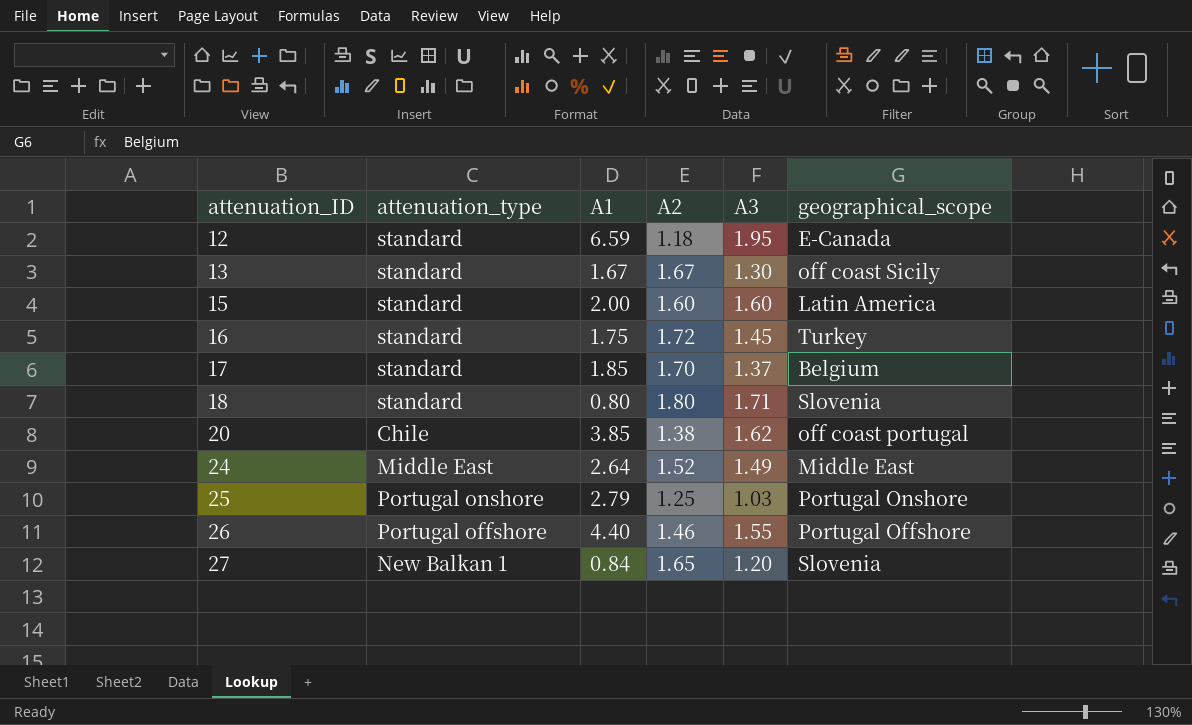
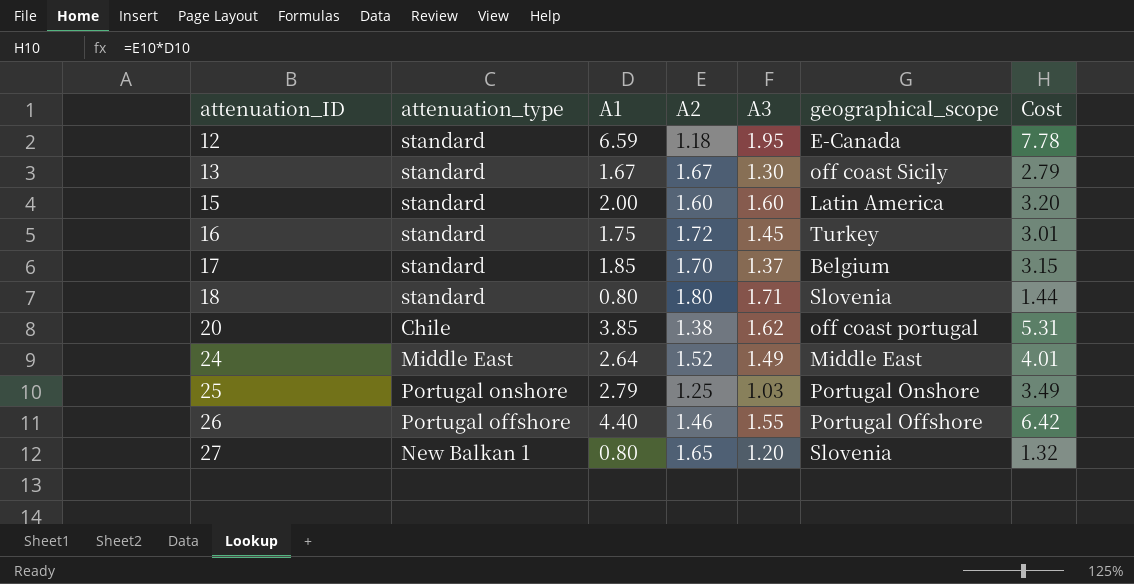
column Cost | formula: none -> [A1] * [A2]
27 | A1: 0.84 -> 0.80

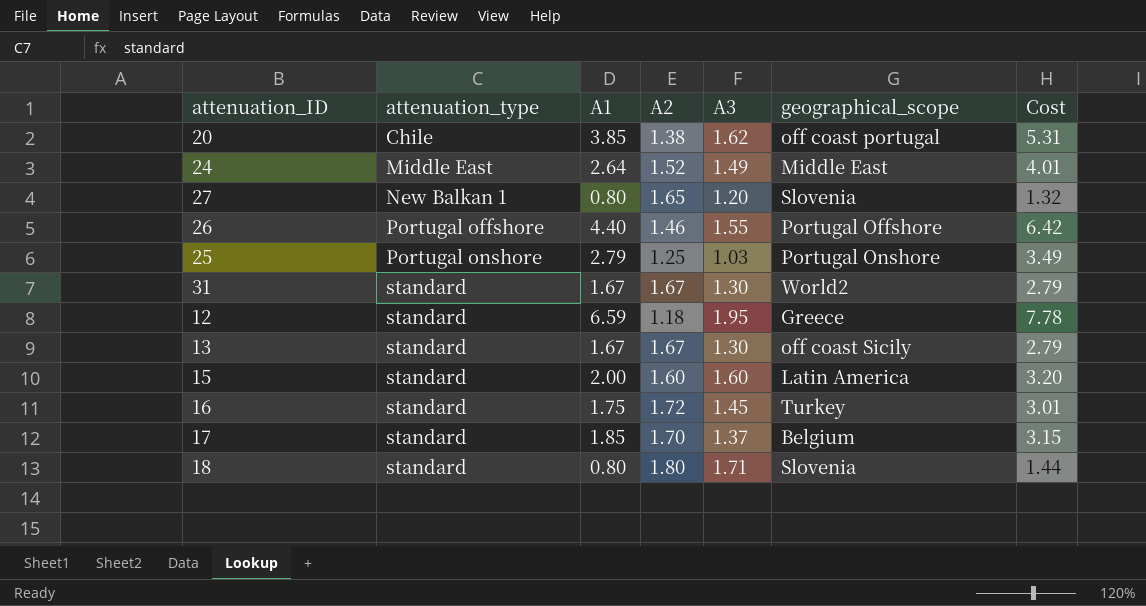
row order: attenuation_ID ascending -> attenuation_type ascending
row 31: none -> standard | 1.67 | 1.67 | 1.30 | World2 | 2.79
12 | geographical_scope: E-Canada -> Greece

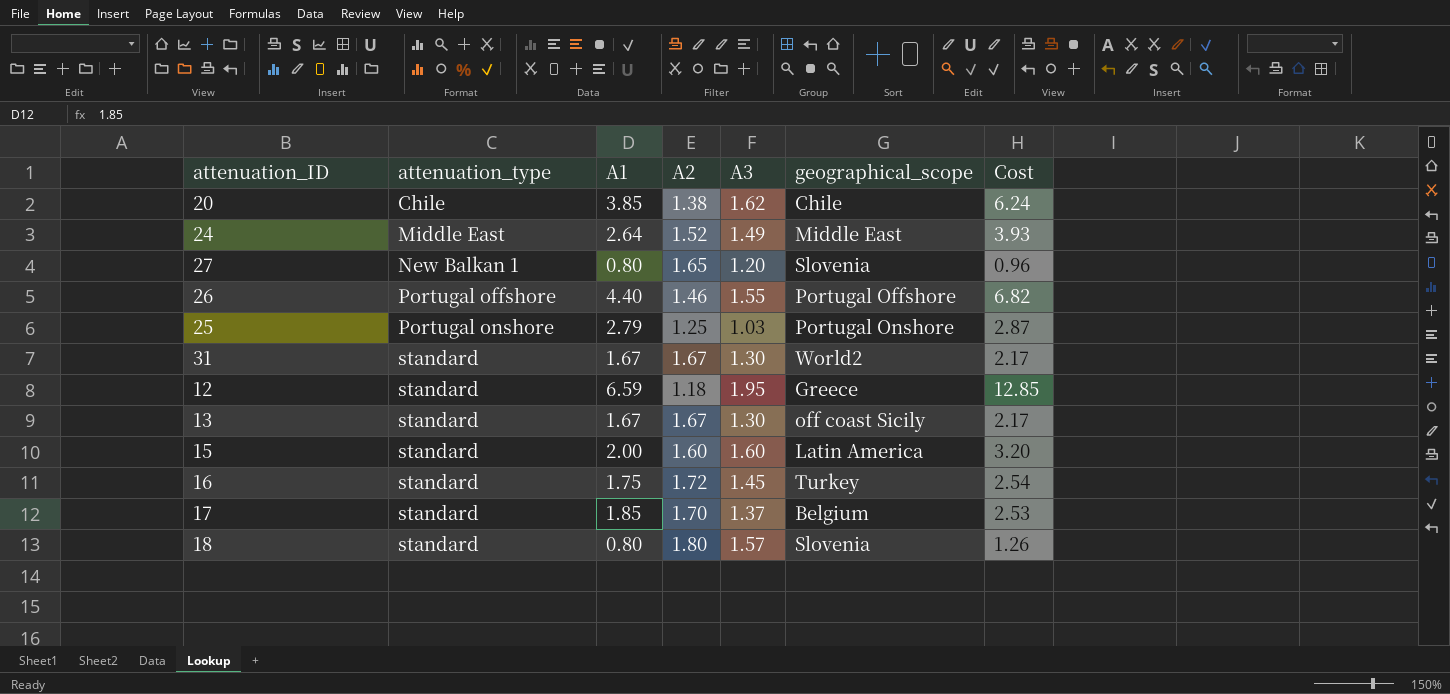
column Cost | formula: [A1] * [A2] -> [A1] * [A3]
20 | geographical_scope: off coast portugal -> Chile
18 | A3: 1.71 -> 1.57

